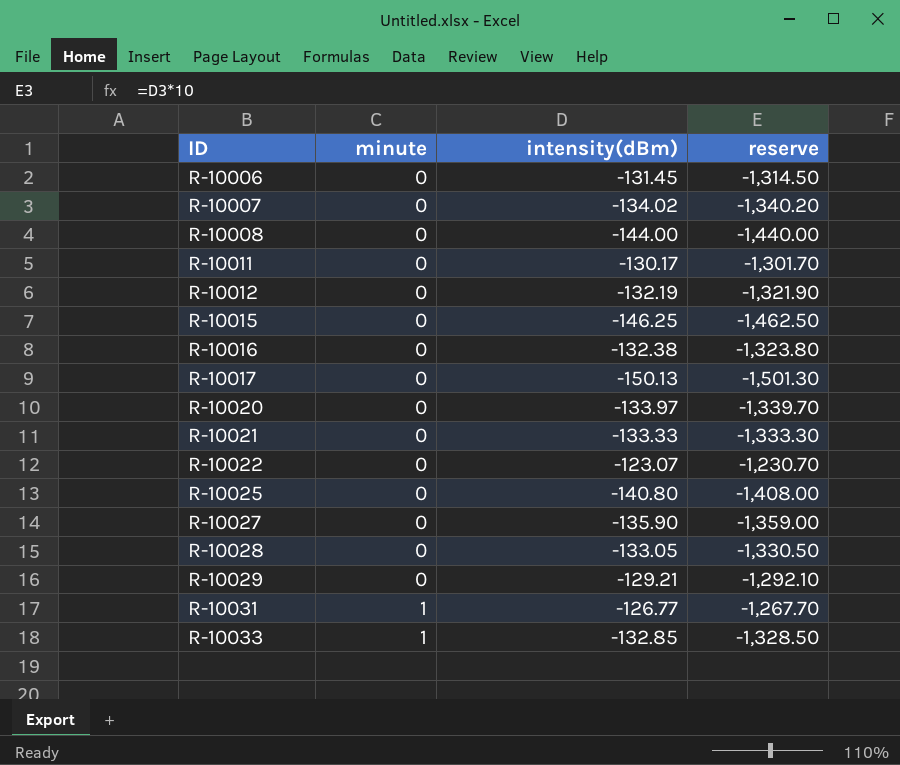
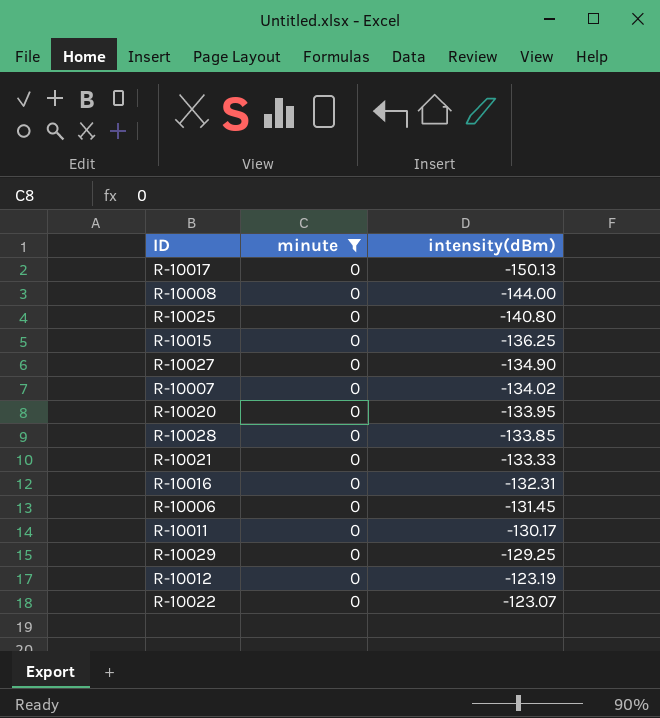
filter: none -> minute = 0
row order: ID ascending -> intensity(dBm) ascending
column reserve | formula: [intensity(dBm)] * 10 -> none
R-10015 | intensity(dBm): -146.25 -> -136.25
R-10027 | intensity(dBm): -135.90 -> -134.90
R-10020 | intensity(dBm): -133.97 -> -133.95
R-10028 | intensity(dBm): -133.05 -> -133.85
R-10016 | intensity(dBm): -132.38 -> -132.31
R-10029 | intensity(dBm): -129.21 -> -129.25
R-10012 | intensity(dBm): -132.19 -> -123.19

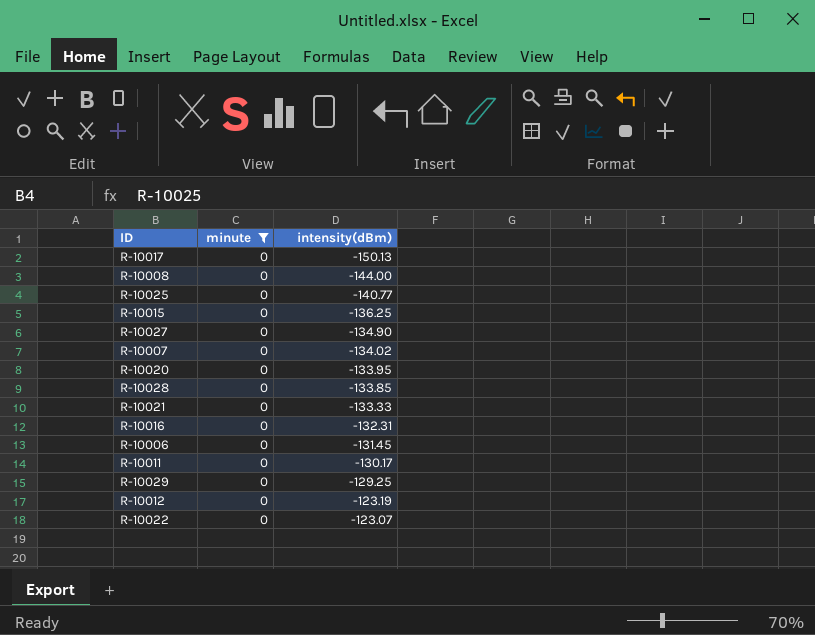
R-10025 | intensity(dBm): -140.80 -> -140.77

